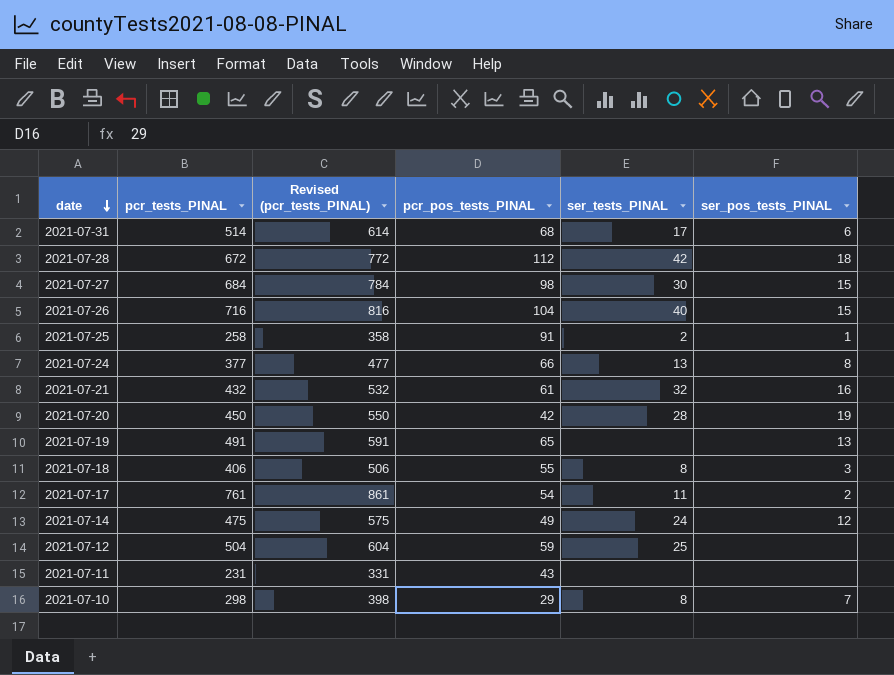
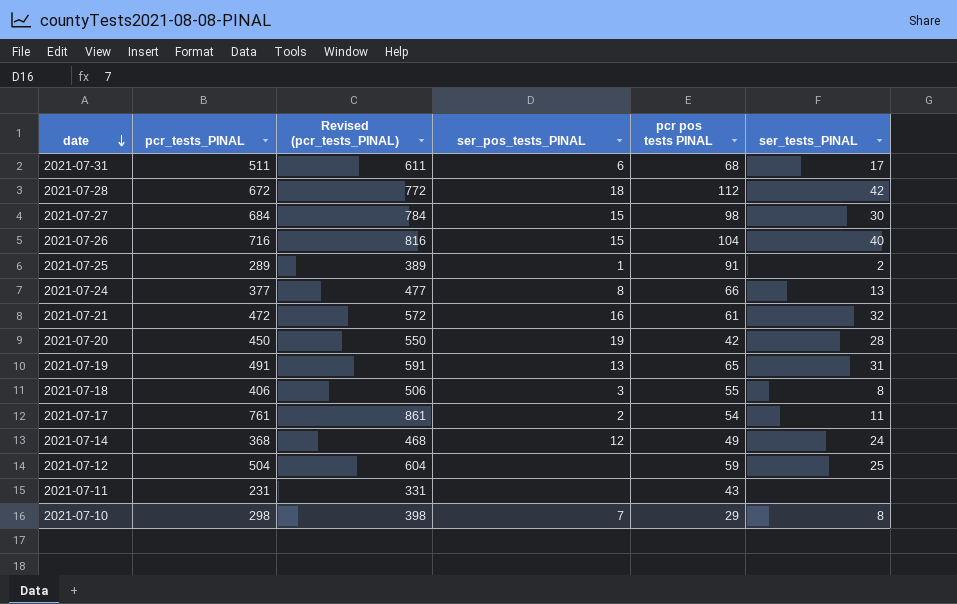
column ser_pos_tests_PINAL | position: 6 -> 4
column name: pcr_pos_tests_PINAL -> pcr pos tests PINAL
2021-07-31 | pcr_tests_PINAL: 514 -> 511
2021-07-31 | Revised (pcr_tests_PINAL): 614 -> 611
2021-07-25 | pcr_tests_PINAL: 258 -> 289
2021-07-25 | Revised (pcr_tests_PINAL): 358 -> 389
2021-07-21 | pcr_tests_PINAL: 432 -> 472
2021-07-21 | Revised (pcr_tests_PINAL): 532 -> 572
2021-07-19 | ser_tests_PINAL: none -> 31
2021-07-14 | pcr_tests_PINAL: 475 -> 368
2021-07-14 | Revised (pcr_tests_PINAL): 575 -> 468

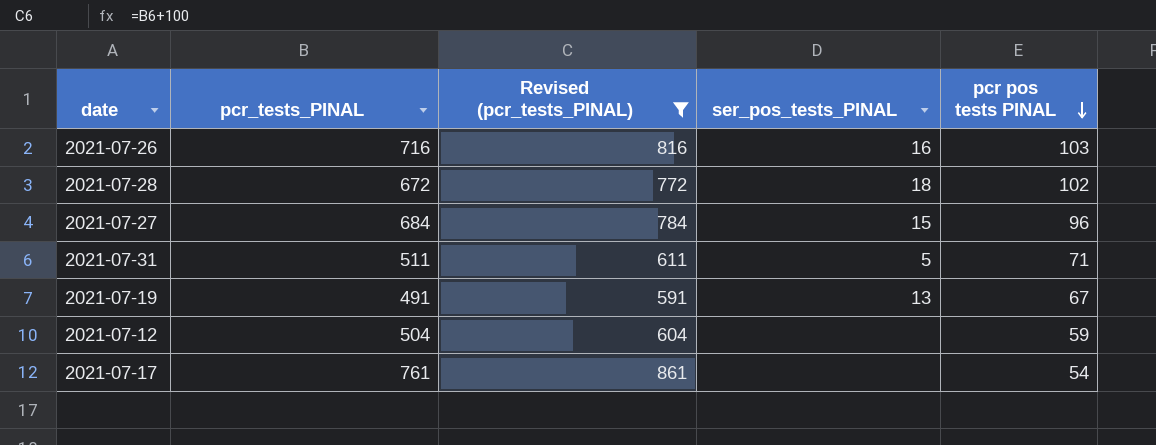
filter: none -> Revised (pcr_tests_PINAL) >= 591
row order: date descending -> pcr pos tests PINAL descending
column ser_tests_PINAL | position: 6 -> none
2021-07-26 | ser_pos_tests_PINAL: 15 -> 16
2021-07-26 | pcr pos tests PINAL: 104 -> 103
2021-07-28 | pcr pos tests PINAL: 112 -> 102
2021-07-27 | pcr pos tests PINAL: 98 -> 96
2021-07-31 | ser_pos_tests_PINAL: 6 -> 5
2021-07-31 | pcr pos tests PINAL: 68 -> 71
2021-07-19 | pcr pos tests PINAL: 65 -> 67
2021-07-17 | ser_pos_tests_PINAL: 2 -> none

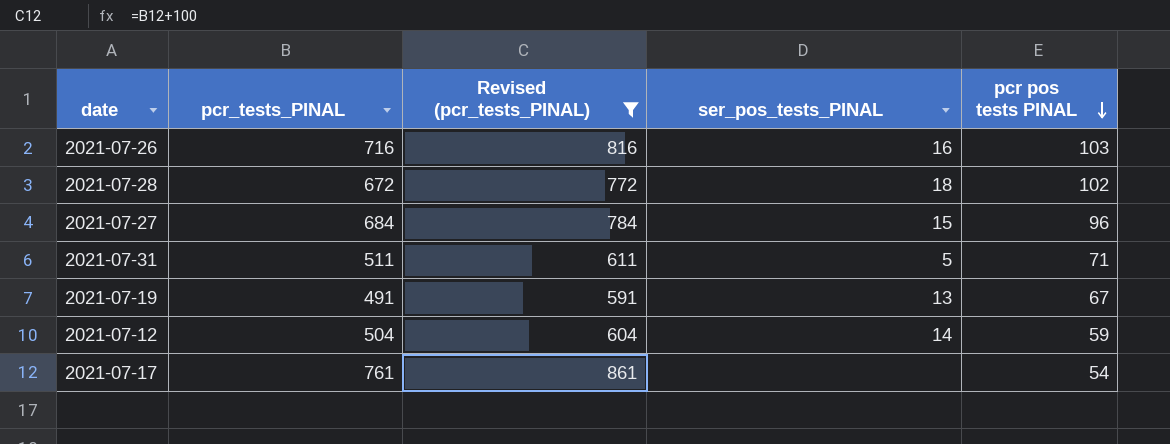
2021-07-12 | ser_pos_tests_PINAL: none -> 14

